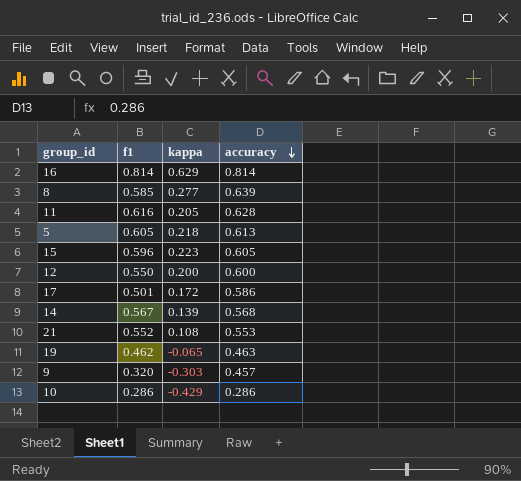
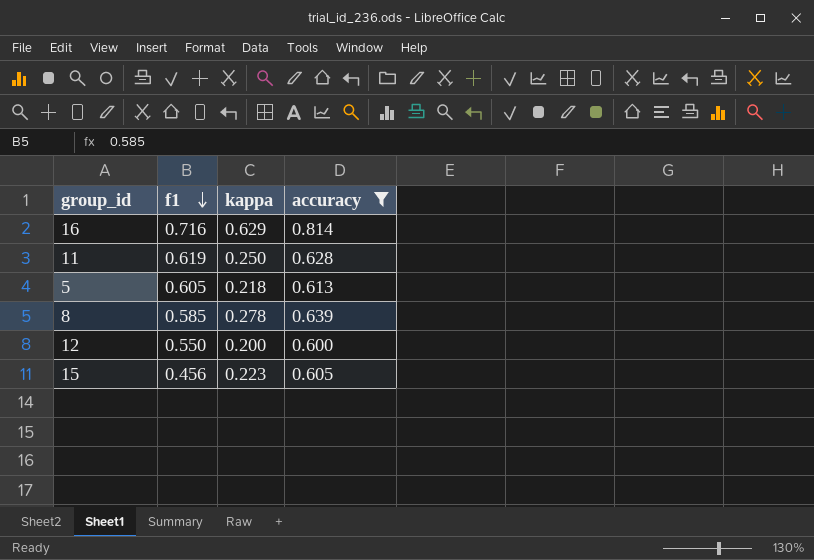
filter: none -> accuracy >= 0.600
row order: accuracy descending -> f1 descending
16 | f1: 0.814 -> 0.716
11 | f1: 0.616 -> 0.619
11 | kappa: 0.205 -> 0.250
8 | kappa: 0.277 -> 0.278
15 | f1: 0.596 -> 0.456

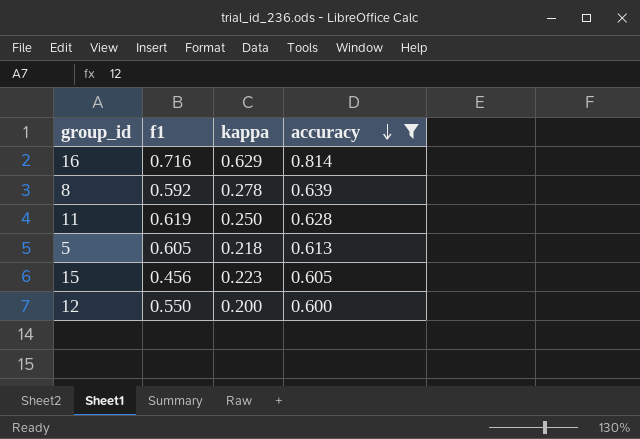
row order: f1 descending -> accuracy descending
8 | f1: 0.585 -> 0.592

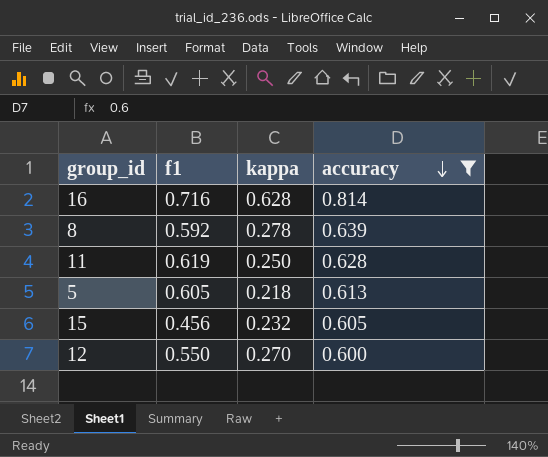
16 | kappa: 0.629 -> 0.628
15 | kappa: 0.223 -> 0.232
12 | kappa: 0.200 -> 0.270

